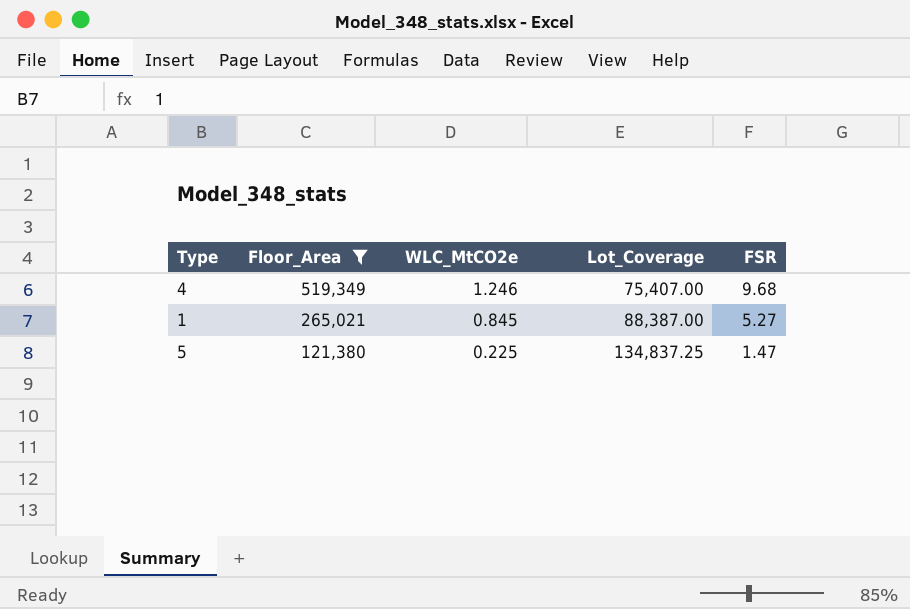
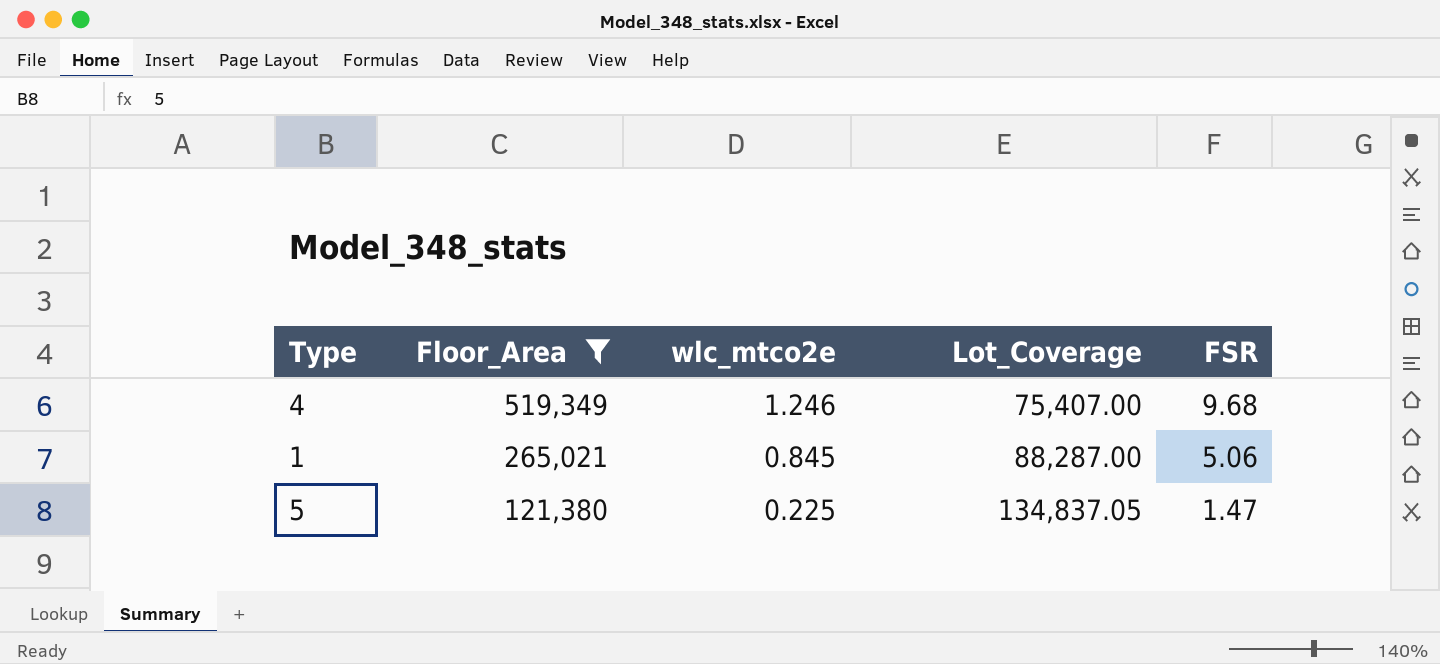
column name: WLC_MtCO2e -> wlc_mtco2e
1 | Lot_Coverage: 88,387.00 -> 88,287.00
1 | FSR: 5.27 -> 5.06
5 | Lot_Coverage: 134,837.25 -> 134,837.05

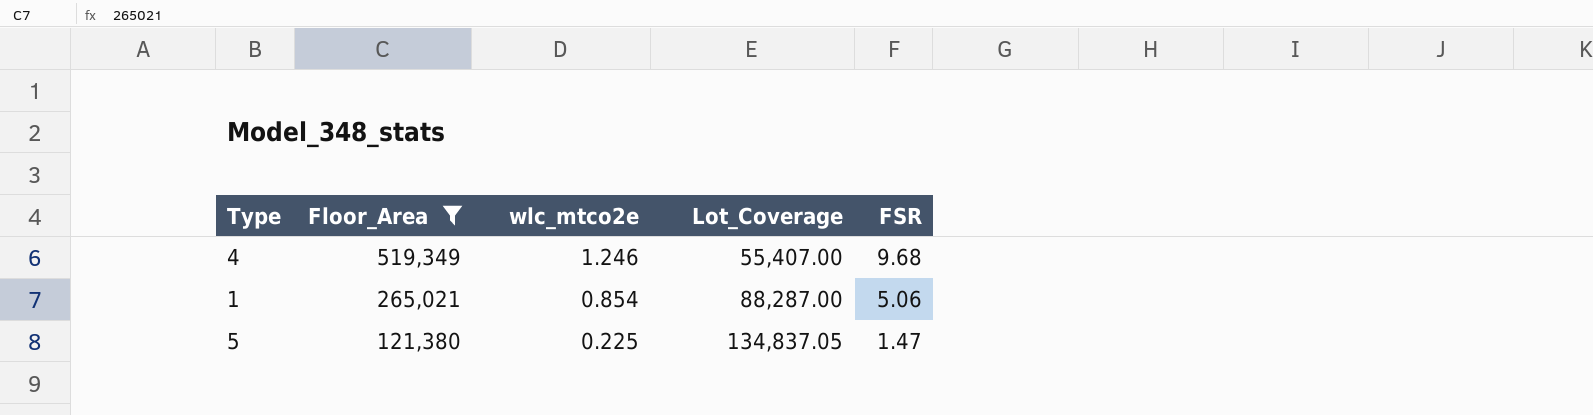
4 | Lot_Coverage: 75,407.00 -> 55,407.00
1 | wlc_mtco2e: 0.845 -> 0.854

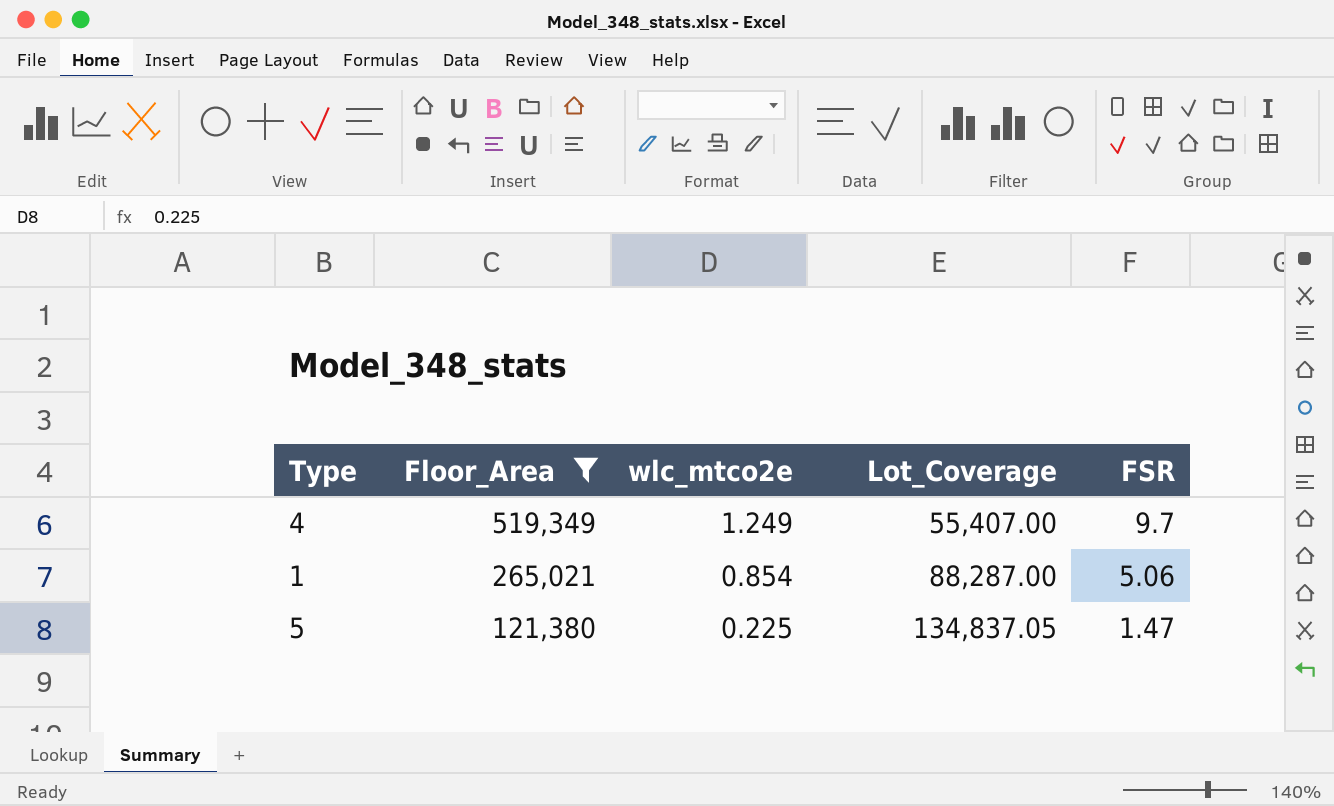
4 | wlc_mtco2e: 1.246 -> 1.249
4 | FSR: 9.68 -> 9.7

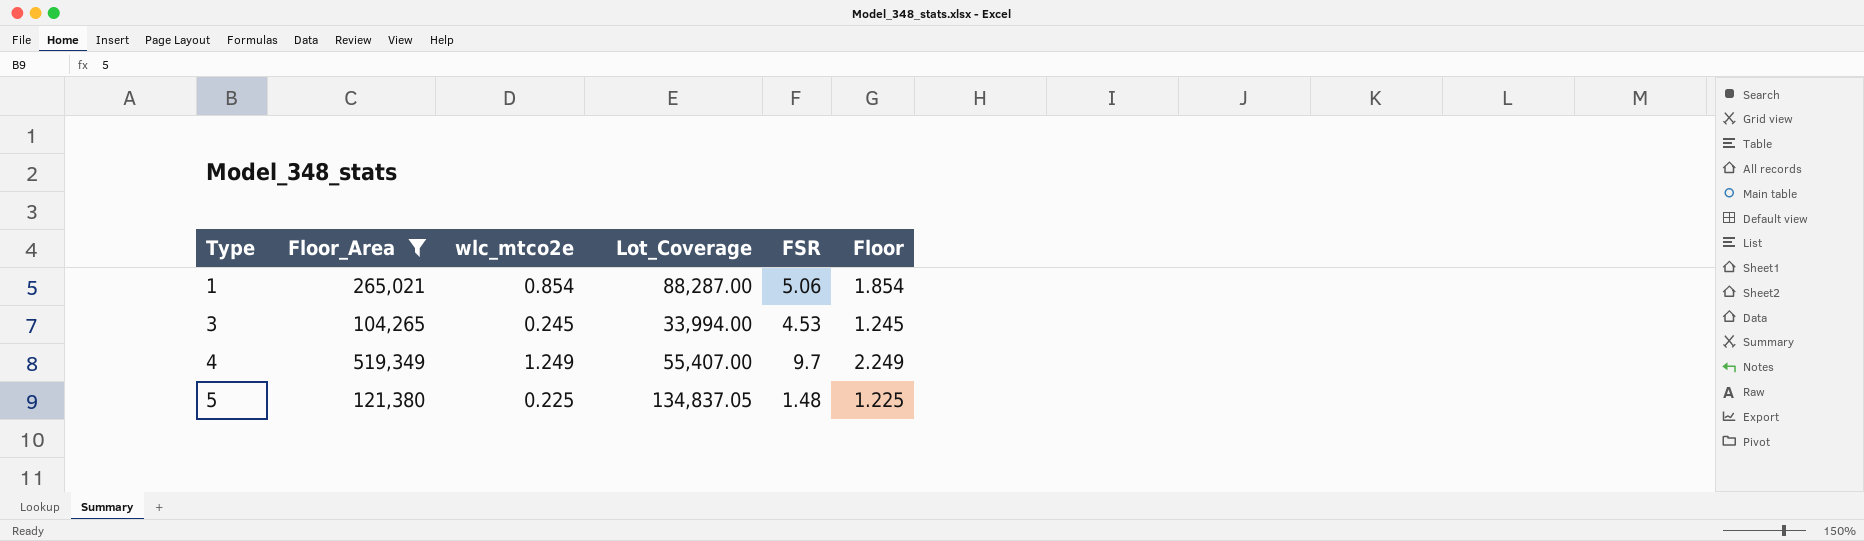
row order: Floor_Area descending -> Type ascending
column Floor | formula: none -> [wlc_mtco2e] + 1
row 3: none -> 104,265 | 0.245 | 33,994.00 | 4.53 | 1.245
5 | FSR: 1.47 -> 1.48

